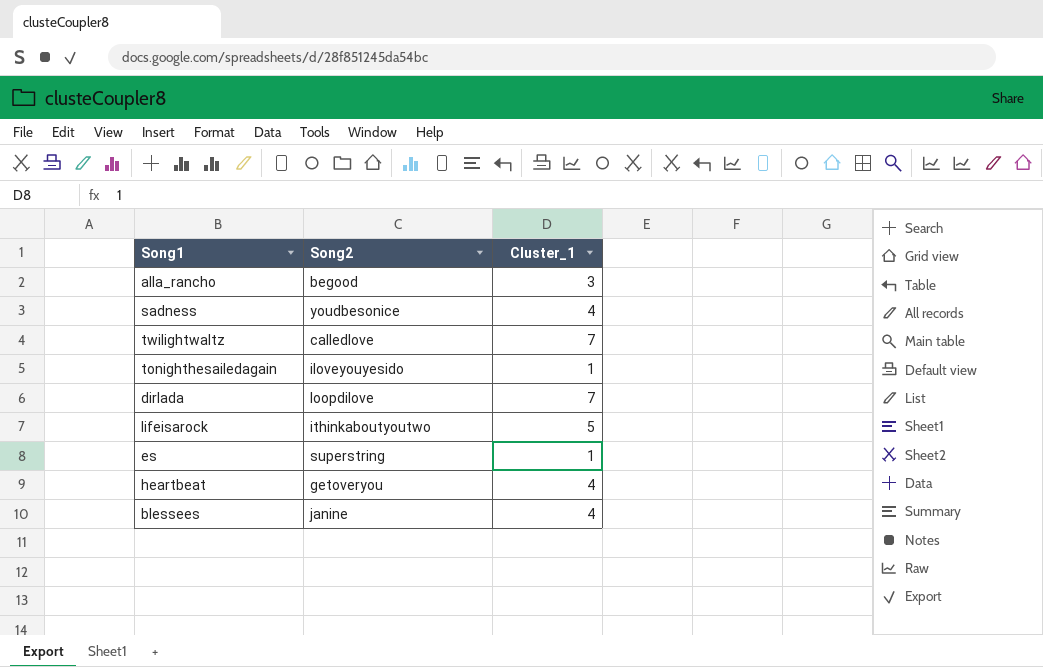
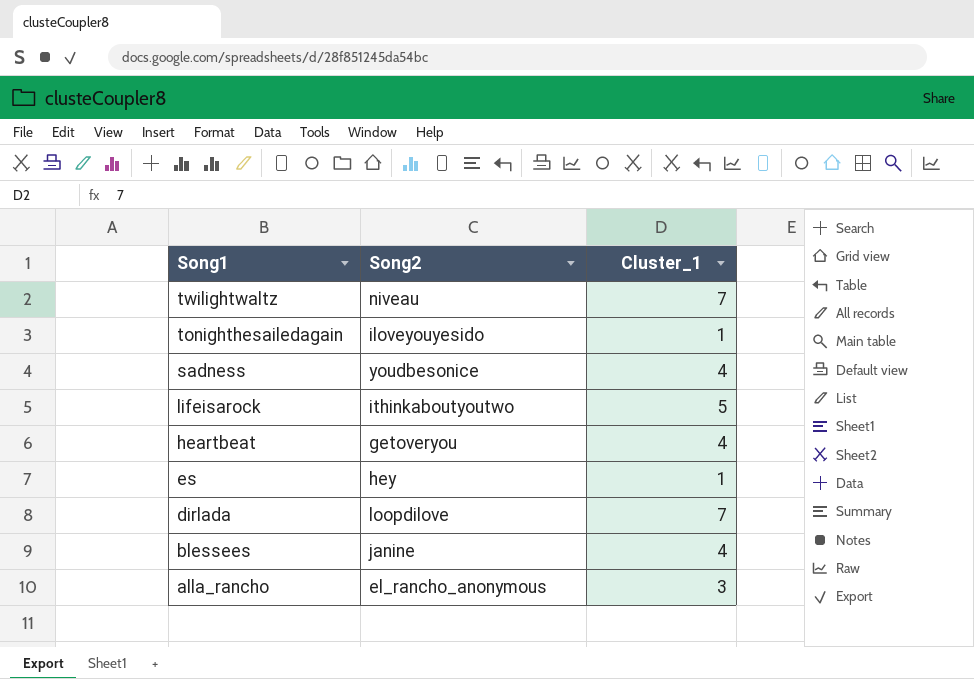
row order: none -> Song1 descending
twilightwaltz | Song2: calledlove -> niveau
es | Song2: superstring -> hey
alla_rancho | Song2: begood -> el_rancho_anonymous

